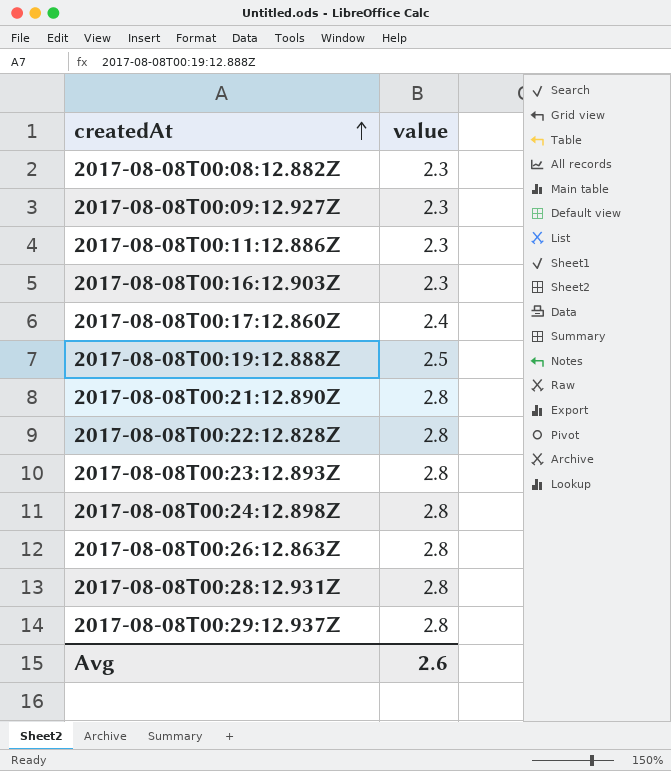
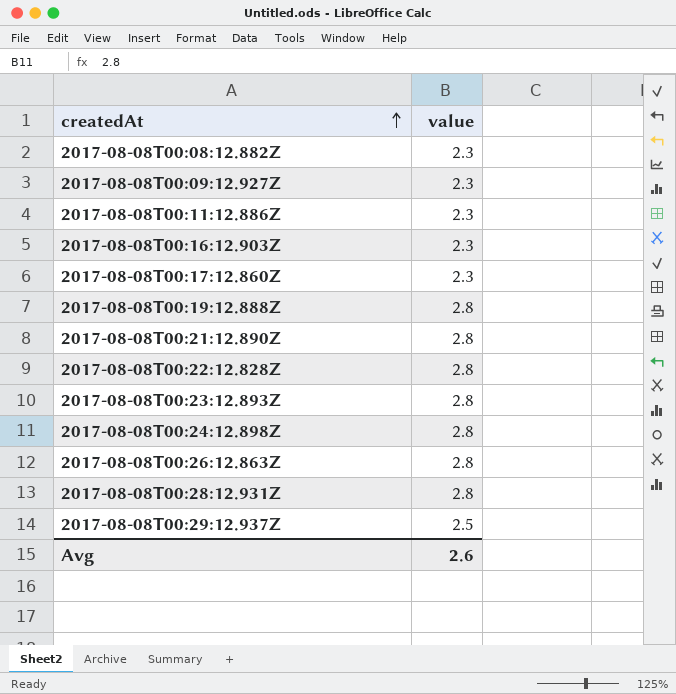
2017-08-08T00:17:12.860Z | value: 2.4 -> 2.3
2017-08-08T00:19:12.888Z | value: 2.5 -> 2.8
2017-08-08T00:29:12.937Z | value: 2.8 -> 2.5

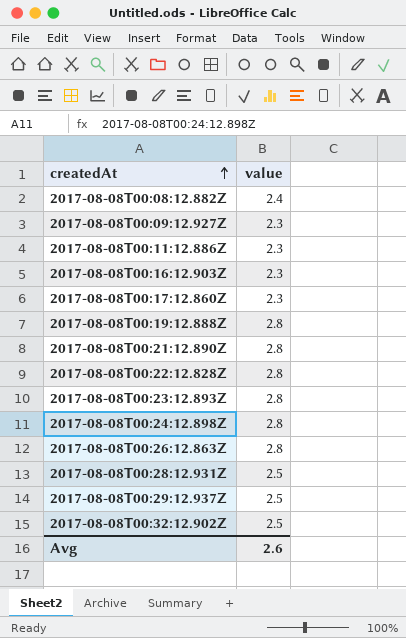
2017-08-08T00:08:12.882Z | value: 2.3 -> 2.4
2017-08-08T00:28:12.931Z | value: 2.8 -> 2.5
row 2017-08-08T00:32:12.902Z: none -> 2.5

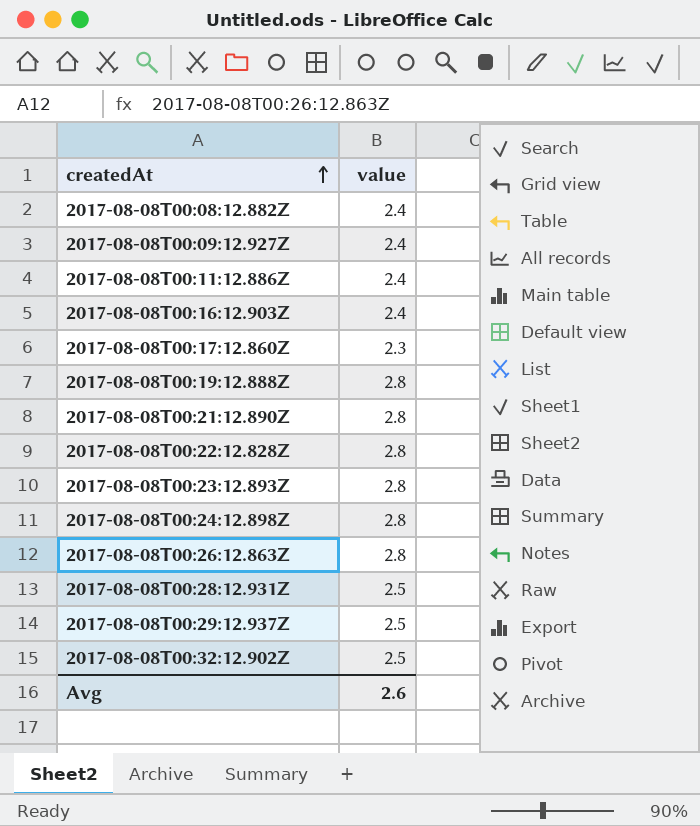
2017-08-08T00:09:12.927Z | value: 2.3 -> 2.4
2017-08-08T00:11:12.886Z | value: 2.3 -> 2.4
2017-08-08T00:16:12.903Z | value: 2.3 -> 2.4

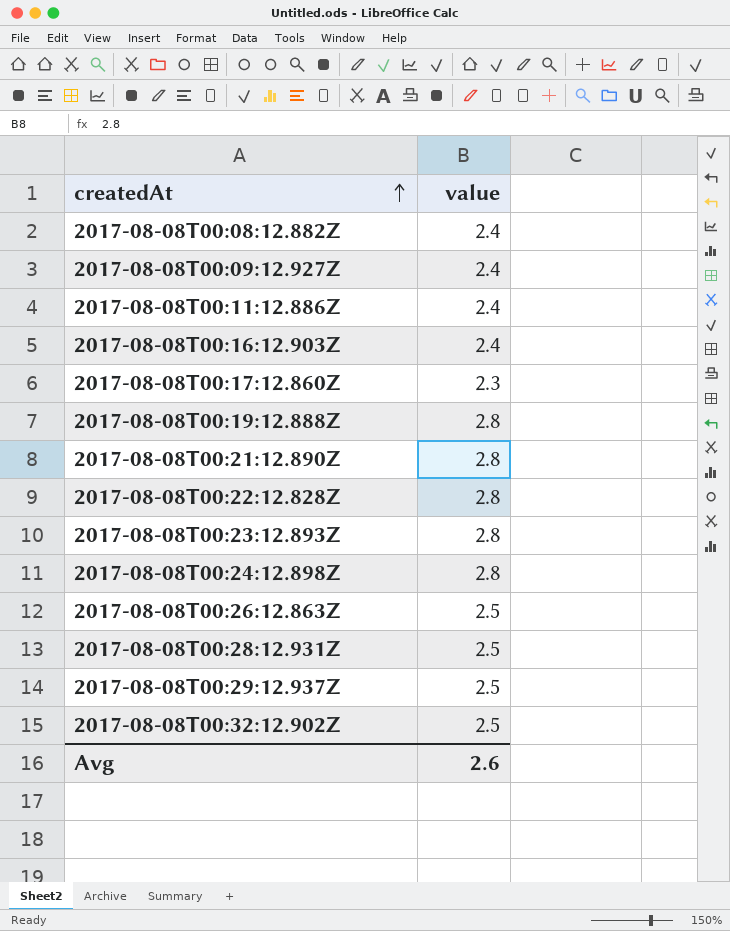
2017-08-08T00:26:12.863Z | value: 2.8 -> 2.5

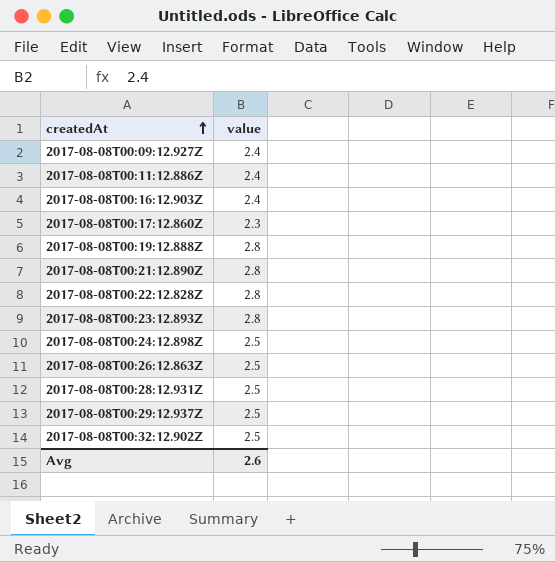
row 2017-08-08T00:08:12.882Z: 2.4 -> none
2017-08-08T00:24:12.898Z | value: 2.8 -> 2.5

